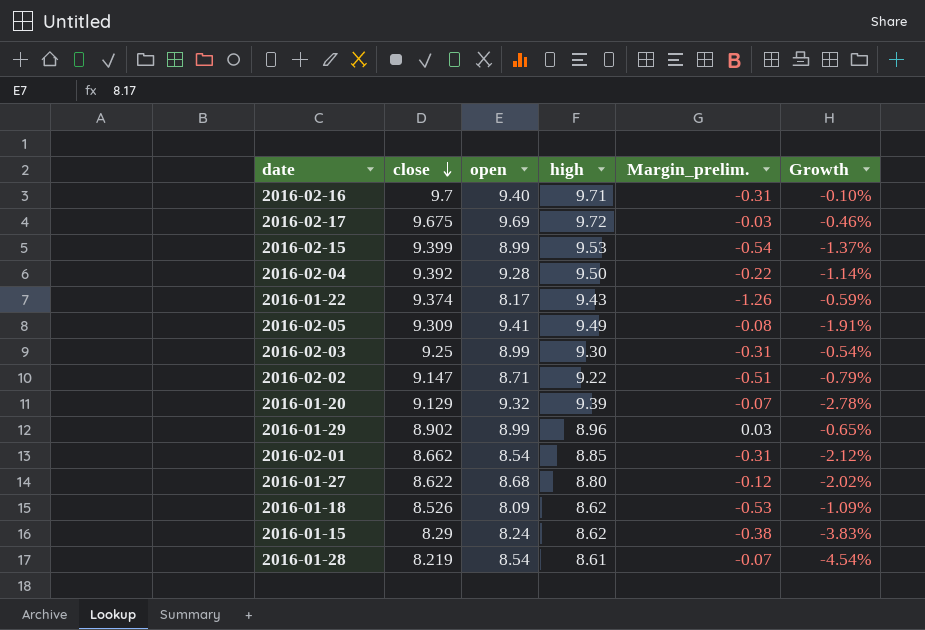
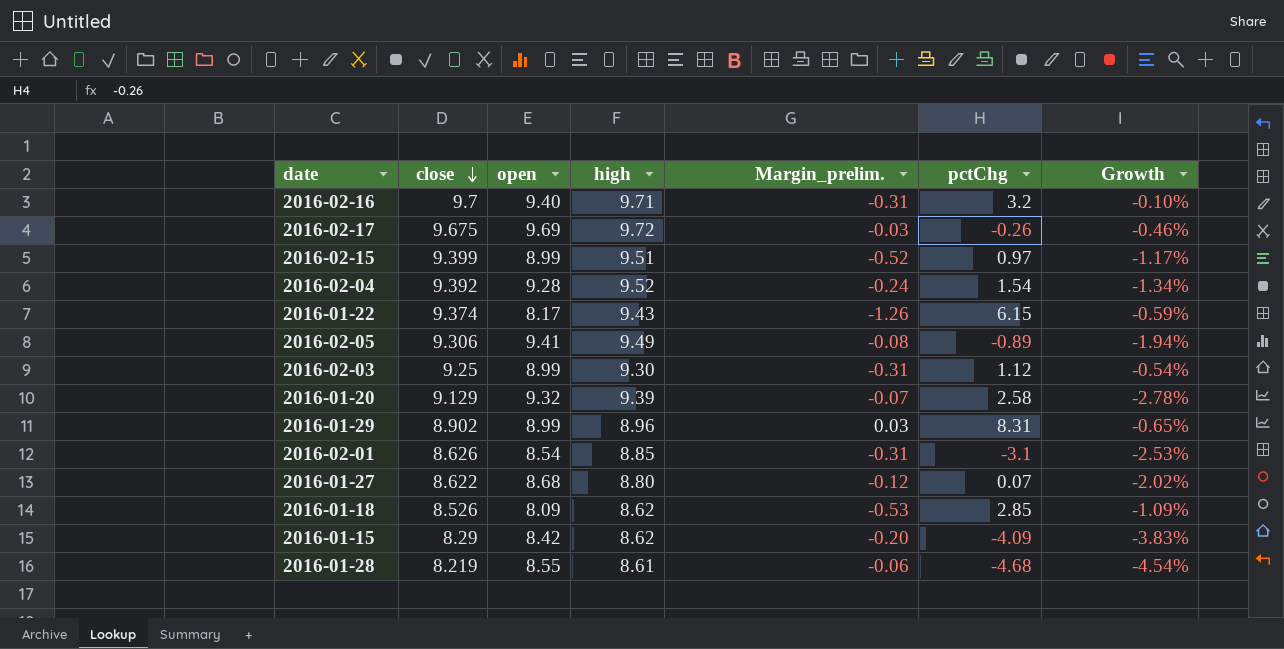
column pctChg | position: none -> 6
row 2016-02-02: 9.147 | 8.71 | 9.22 | -0.51 | -0.79% -> none
2016-02-15 | high: 9.53 -> 9.51
2016-02-15 | Margin_prelim.: -0.54 -> -0.52
2016-02-15 | Growth: -1.37% -> -1.17%
2016-02-04 | high: 9.50 -> 9.52
2016-02-04 | Margin_prelim.: -0.22 -> -0.24
2016-02-04 | Growth: -1.14% -> -1.34%
2016-02-05 | close: 9.309 -> 9.306
2016-02-05 | Growth: -1.91% -> -1.94%
2016-02-01 | close: 8.662 -> 8.626
2016-02-01 | Growth: -2.12% -> -2.53%
2016-01-15 | open: 8.24 -> 8.42
2016-01-15 | Margin_prelim.: -0.38 -> -0.20
2016-01-28 | open: 8.54 -> 8.55
2016-01-28 | Margin_prelim.: -0.07 -> -0.06

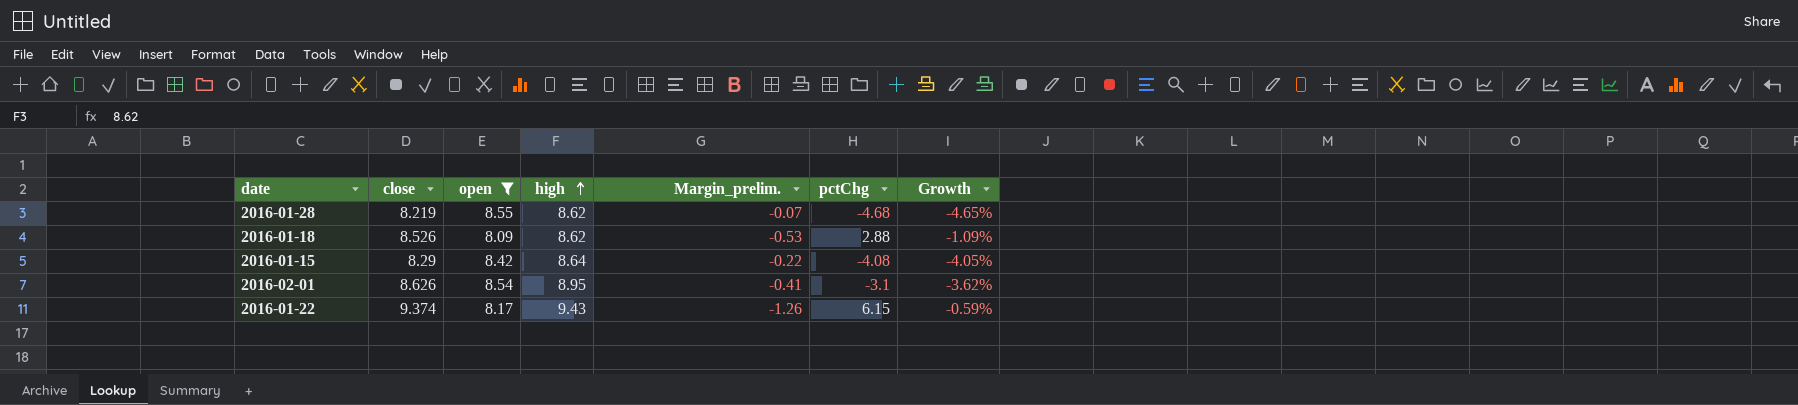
filter: none -> open <= 8.55
row order: close descending -> high ascending
2016-01-28 | high: 8.61 -> 8.62
2016-01-28 | Margin_prelim.: -0.06 -> -0.07
2016-01-28 | Growth: -4.54% -> -4.65%
2016-01-18 | pctChg: 2.85 -> 2.88
2016-01-15 | high: 8.62 -> 8.64
2016-01-15 | Margin_prelim.: -0.20 -> -0.22
2016-01-15 | pctChg: -4.09 -> -4.08
2016-01-15 | Growth: -3.83% -> -4.05%
2016-02-01 | high: 8.85 -> 8.95
2016-02-01 | Margin_prelim.: -0.31 -> -0.41
2016-02-01 | Growth: -2.53% -> -3.62%

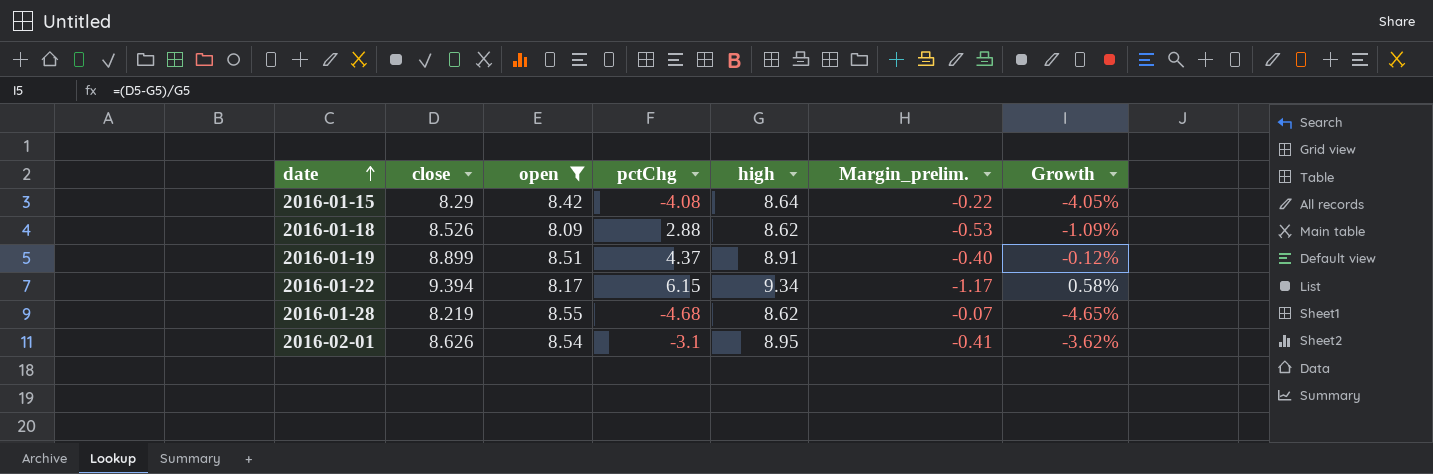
row order: high ascending -> date ascending
column pctChg | position: 6 -> 4
row 2016-01-19: none -> 8.899 | 8.51 | 4.37 | 8.91 | -0.40 | -0.12%
2016-01-22 | close: 9.374 -> 9.394
2016-01-22 | high: 9.43 -> 9.34
2016-01-22 | Margin_prelim.: -1.26 -> -1.17
2016-01-22 | Growth: -0.59% -> 0.58%

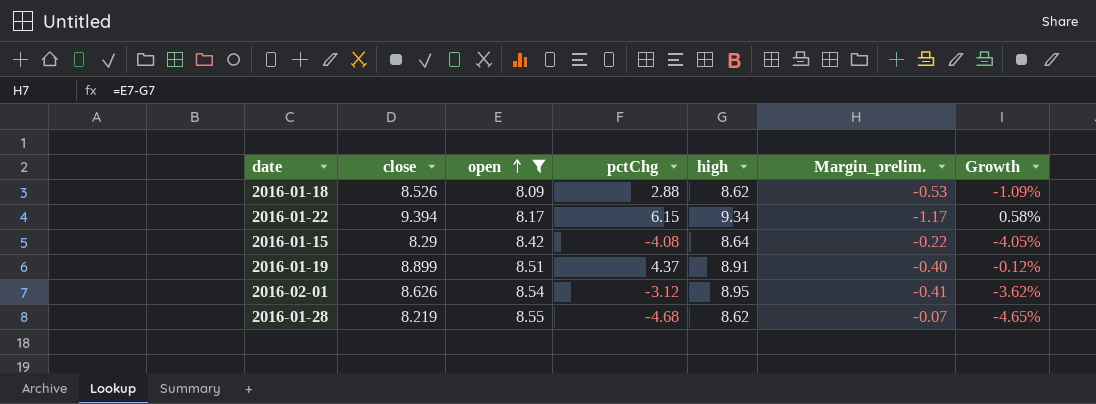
row order: date ascending -> open ascending
2016-02-01 | pctChg: -3.1 -> -3.12

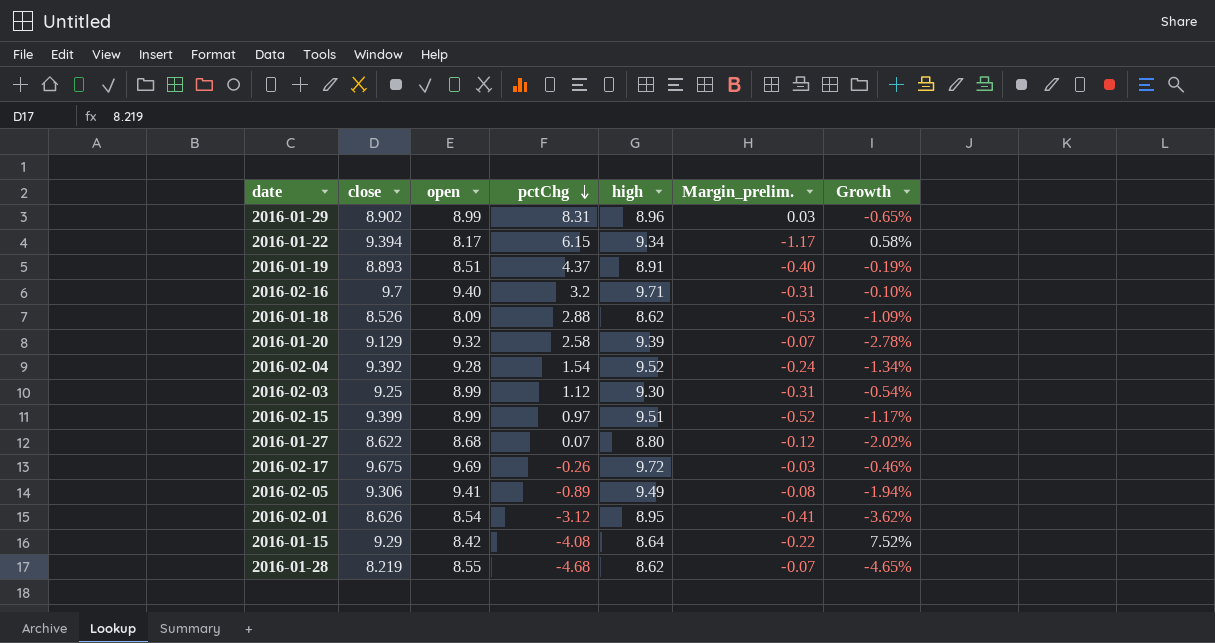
filter: open <= 8.55 -> none
row order: open ascending -> pctChg descending
2016-01-19 | close: 8.899 -> 8.893
2016-01-19 | Growth: -0.12% -> -0.19%
2016-01-15 | close: 8.29 -> 9.29
2016-01-15 | Growth: -4.05% -> 7.52%

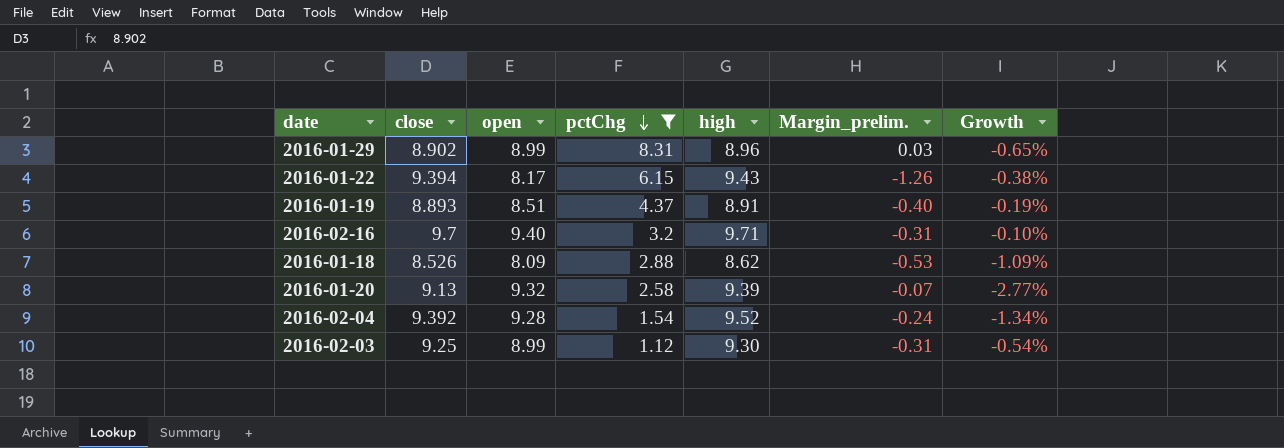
filter: none -> pctChg >= 1.12
2016-01-22 | high: 9.34 -> 9.43
2016-01-22 | Margin_prelim.: -1.17 -> -1.26
2016-01-22 | Growth: 0.58% -> -0.38%
2016-01-20 | close: 9.129 -> 9.13
2016-01-20 | Growth: -2.78% -> -2.77%

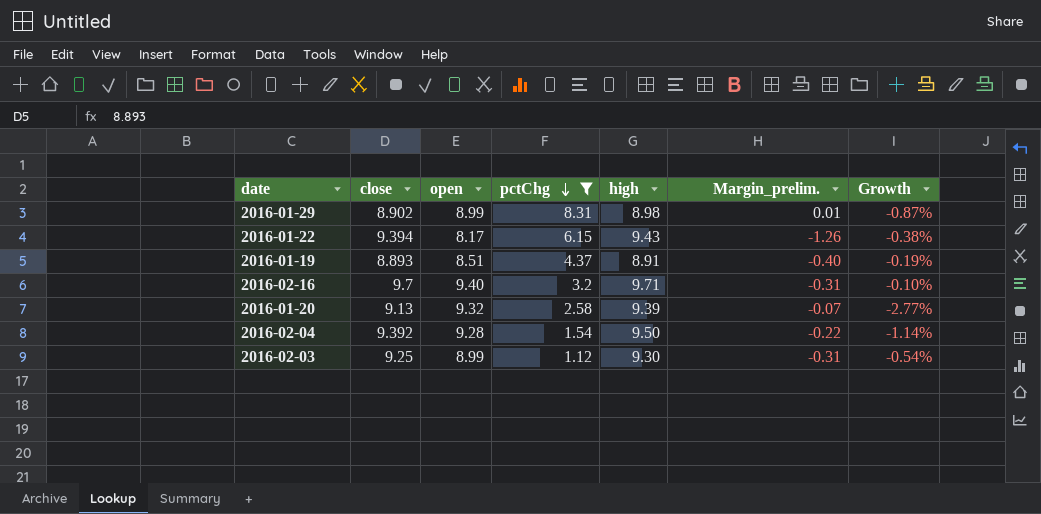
row 2016-01-18: 8.526 | 8.09 | 2.88 | 8.62 | -0.53 | -1.09% -> none
2016-01-29 | high: 8.96 -> 8.98
2016-01-29 | Margin_prelim.: 0.03 -> 0.01
2016-01-29 | Growth: -0.65% -> -0.87%
2016-02-04 | high: 9.52 -> 9.50
2016-02-04 | Margin_prelim.: -0.24 -> -0.22
2016-02-04 | Growth: -1.34% -> -1.14%

